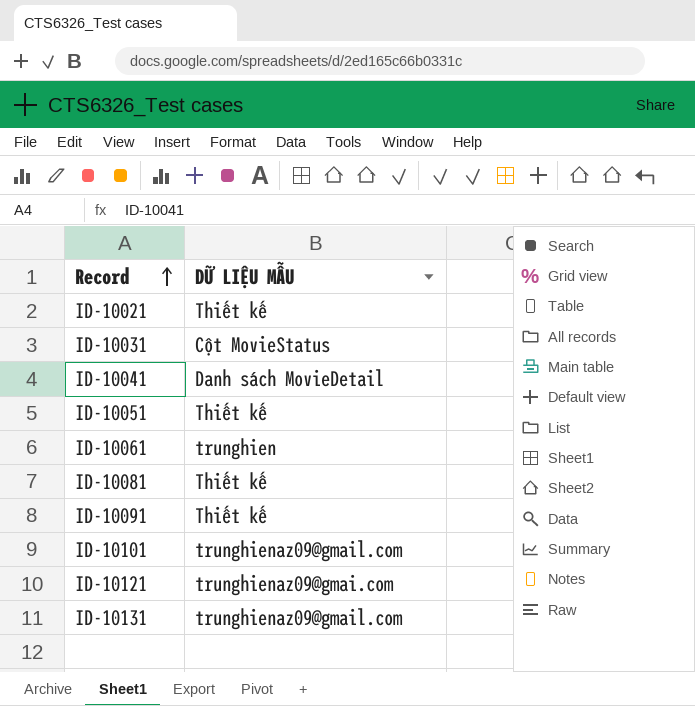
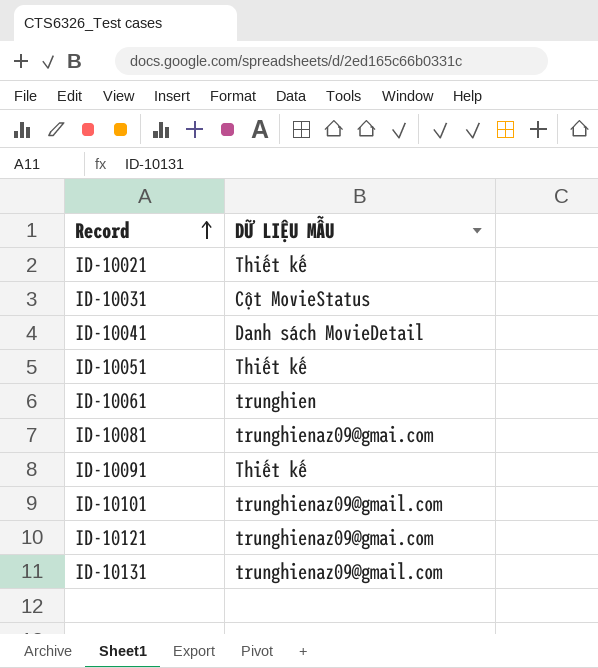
ID-10081 | DỮ LIỆU MẪU: Thiết kế -> trunghienaz09@gmai.com

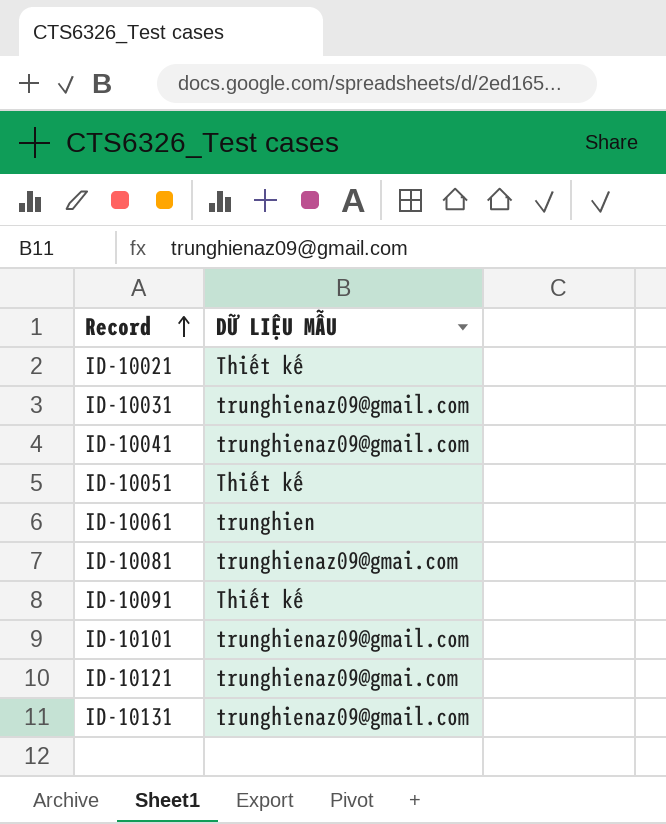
ID-10031 | DỮ LIỆU MẪU: Cột MovieStatus -> trunghienaz09@gmail.com
ID-10041 | DỮ LIỆU MẪU: Danh sách MovieDetail -> trunghienaz09@gmail.com

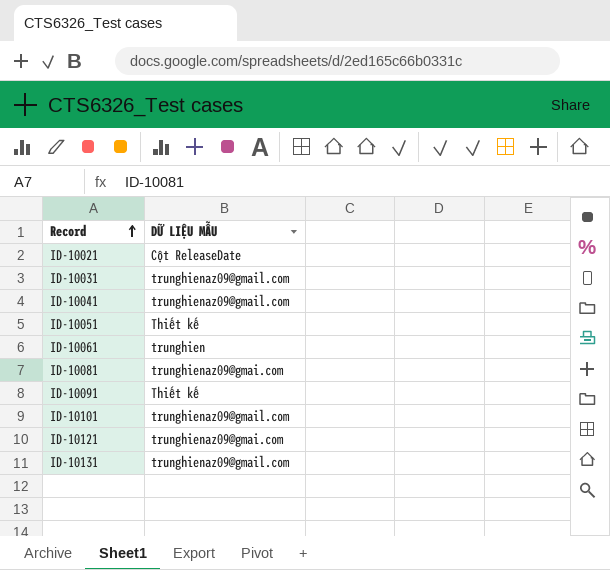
ID-10021 | DỮ LIỆU MẪU: Thiết kế -> Cột ReleaseDate

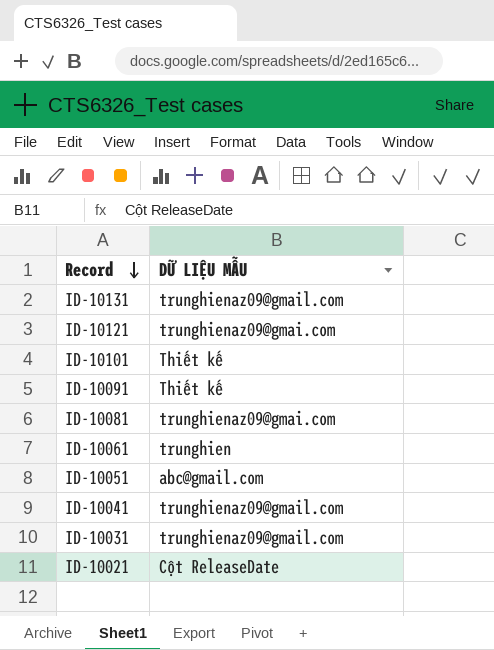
row order: Record ascending -> Record descending
ID-10101 | DỮ LIỆU MẪU: trunghienaz09@gmail.com -> Thiết kế
ID-10051 | DỮ LIỆU MẪU: Thiết kế -> abc@gmail.com

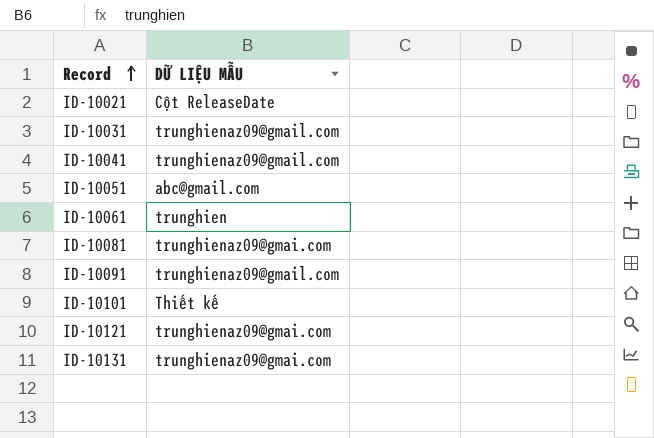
row order: Record descending -> Record ascending
ID-10091 | DỮ LIỆU MẪU: Thiết kế -> trunghienaz09@gmail.com
ID-10131 | DỮ LIỆU MẪU: trunghienaz09@gmail.com -> trunghienaz09@gmai.com

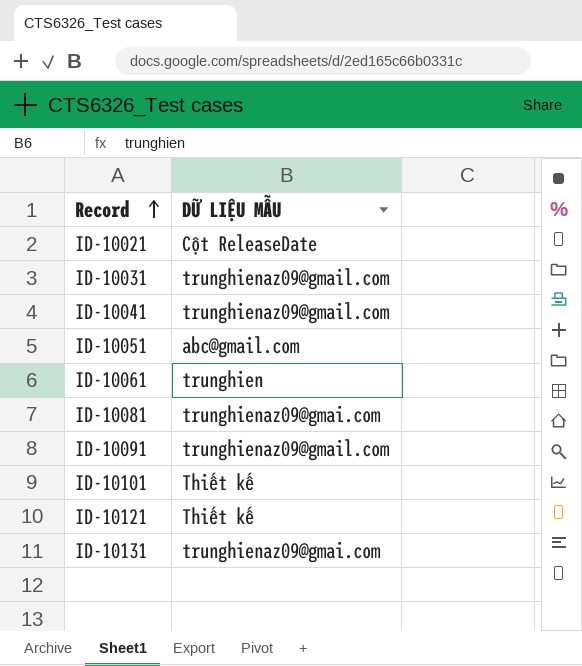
ID-10121 | DỮ LIỆU MẪU: trunghienaz09@gmai.com -> Thiết kế

